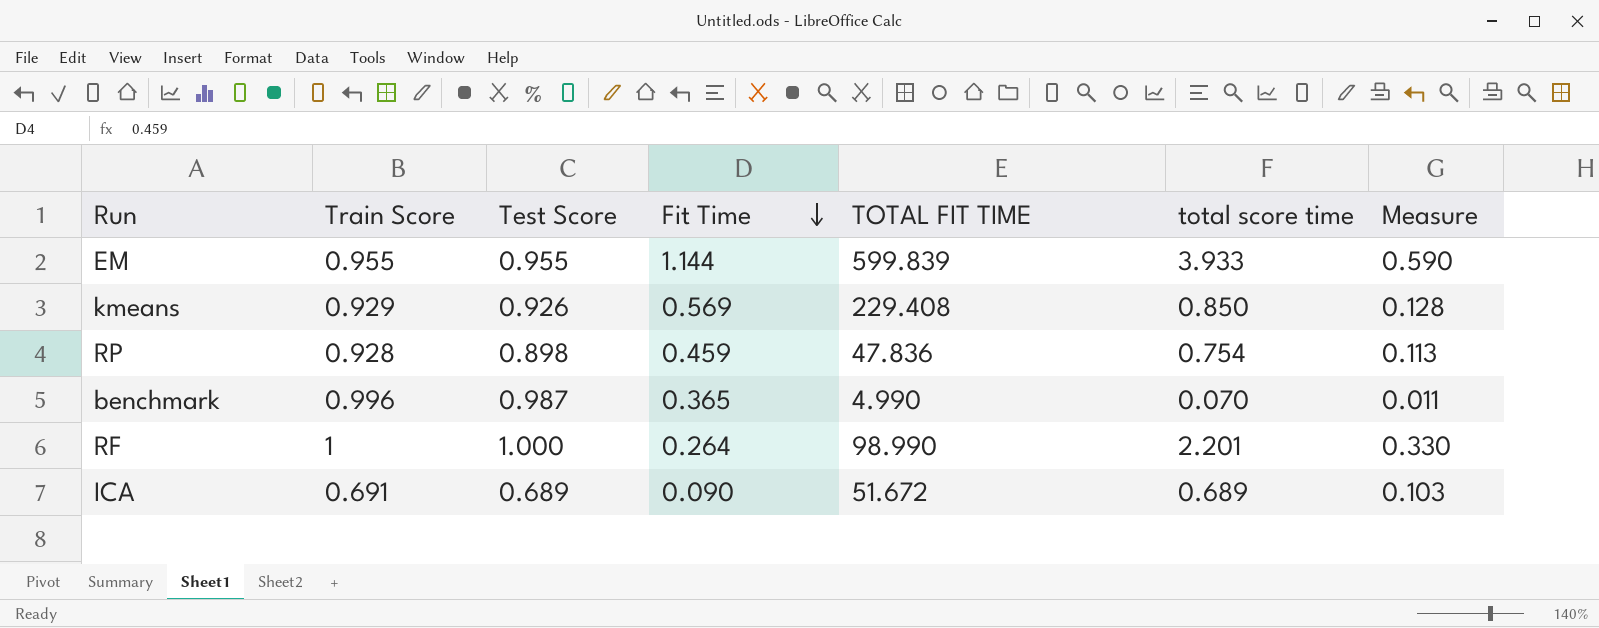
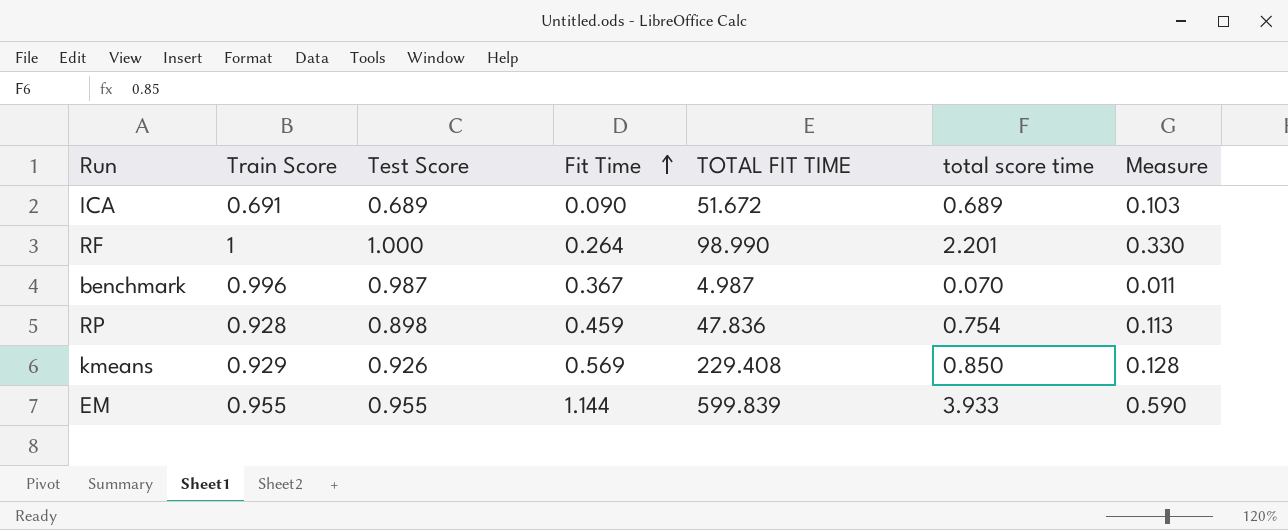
row order: Fit Time descending -> Fit Time ascending
benchmark | Fit Time: 0.365 -> 0.367
benchmark | TOTAL FIT TIME: 4.990 -> 4.987

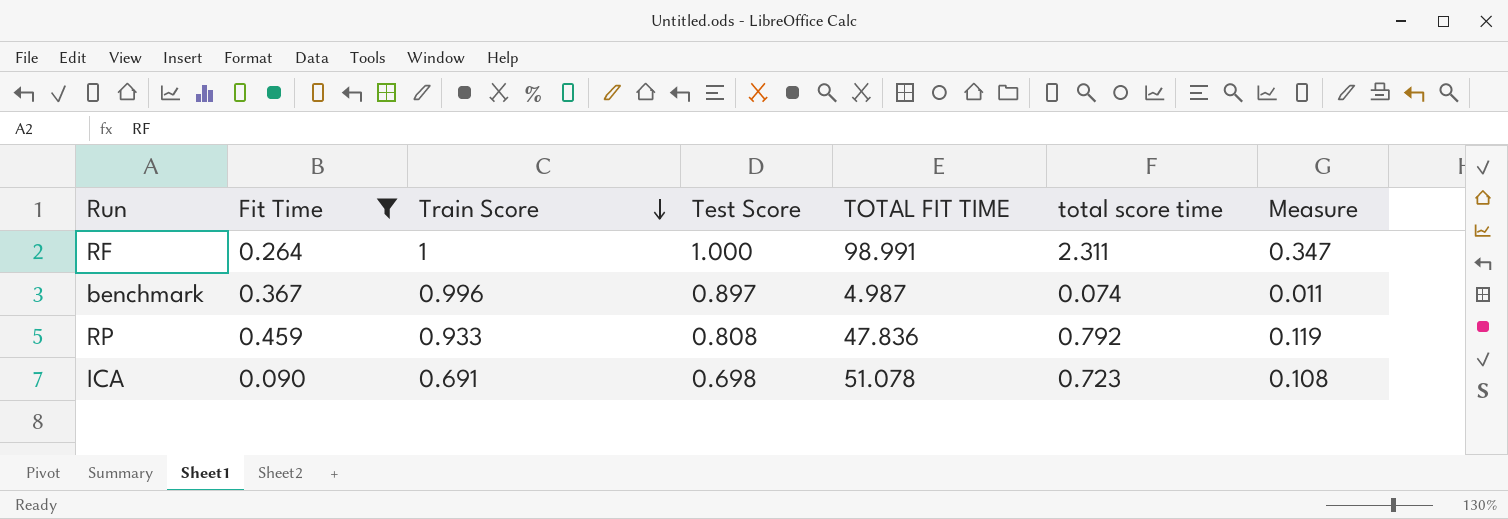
filter: none -> Fit Time <= 0.459
row order: Fit Time ascending -> Train Score descending
column Fit Time | position: 4 -> 2
RF | TOTAL FIT TIME: 98.990 -> 98.991
RF | total score time: 2.201 -> 2.311
RF | Measure: 0.330 -> 0.347
benchmark | Test Score: 0.987 -> 0.897
benchmark | total score time: 0.070 -> 0.074
RP | Train Score: 0.928 -> 0.933
RP | Test Score: 0.898 -> 0.808
RP | total score time: 0.754 -> 0.792
RP | Measure: 0.113 -> 0.119
ICA | Test Score: 0.689 -> 0.698
ICA | TOTAL FIT TIME: 51.672 -> 51.078
ICA | total score time: 0.689 -> 0.723
ICA | Measure: 0.103 -> 0.108

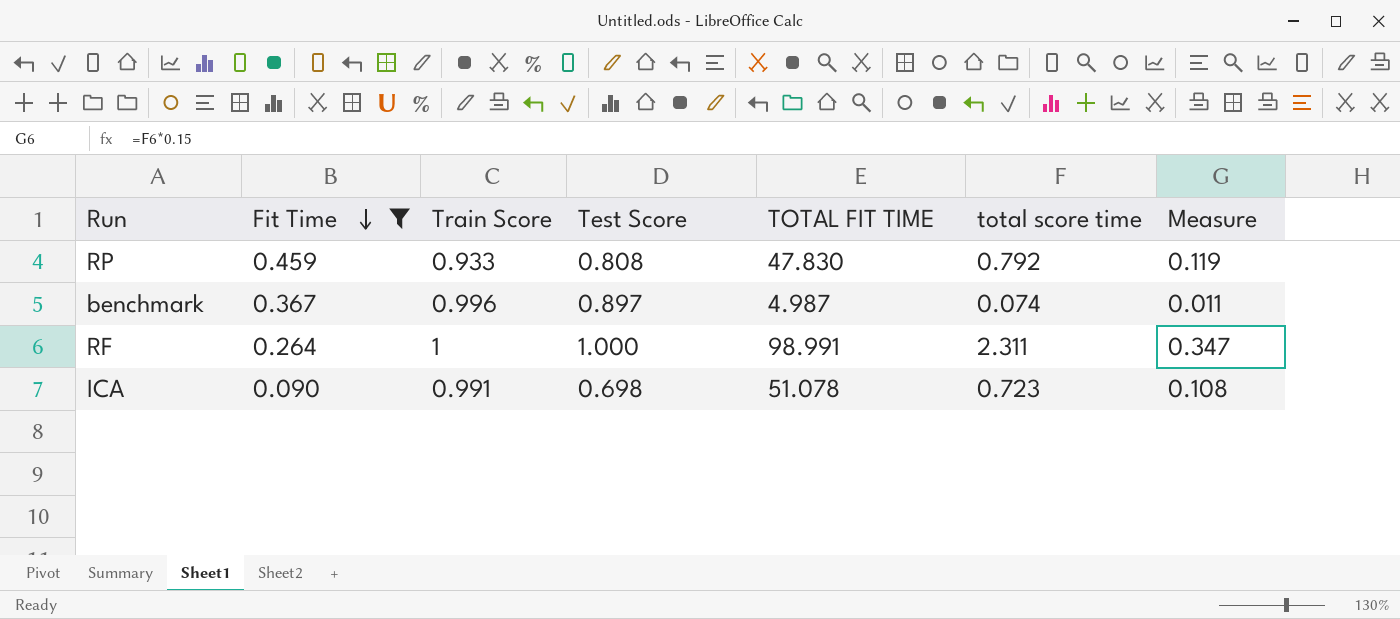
row order: Train Score descending -> Fit Time descending
RP | TOTAL FIT TIME: 47.836 -> 47.830
ICA | Train Score: 0.691 -> 0.991

